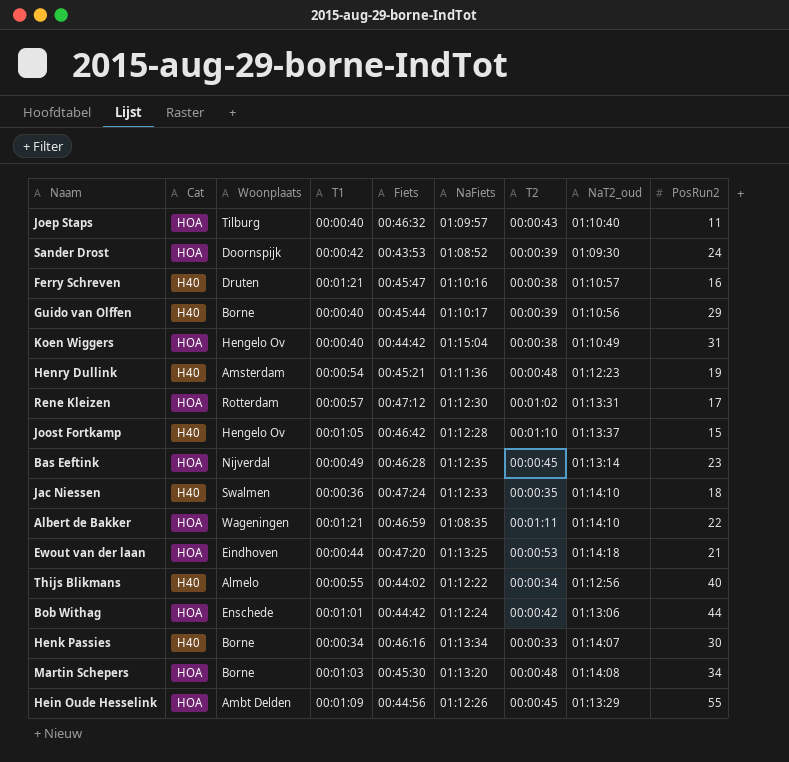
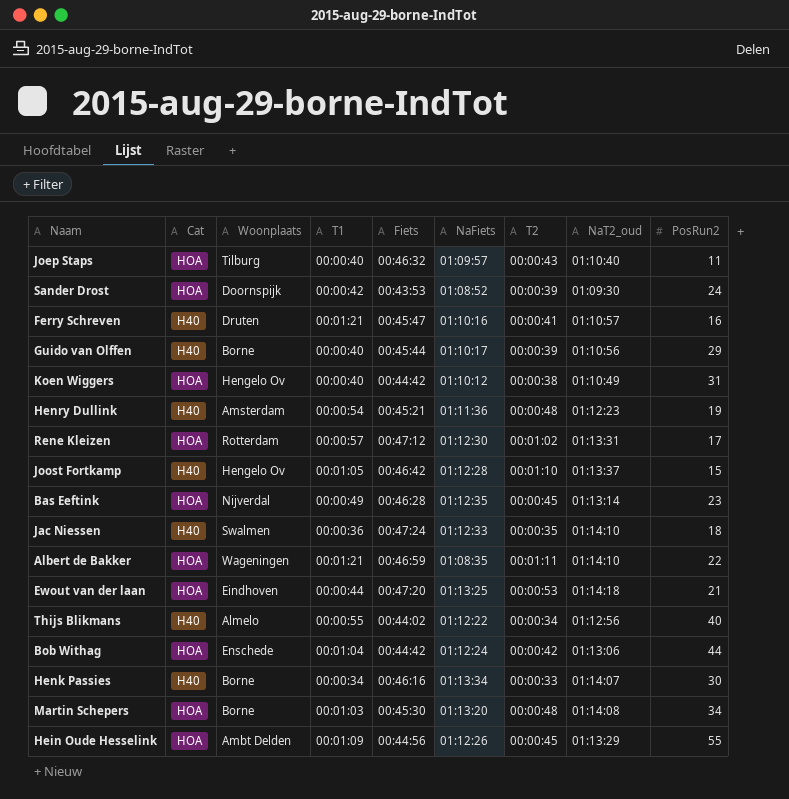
Ferry Schreven | T2: 00:00:38 -> 00:00:41
Koen Wiggers | NaFiets: 01:15:04 -> 01:10:12
Bob Withag | T1: 00:01:01 -> 00:01:04

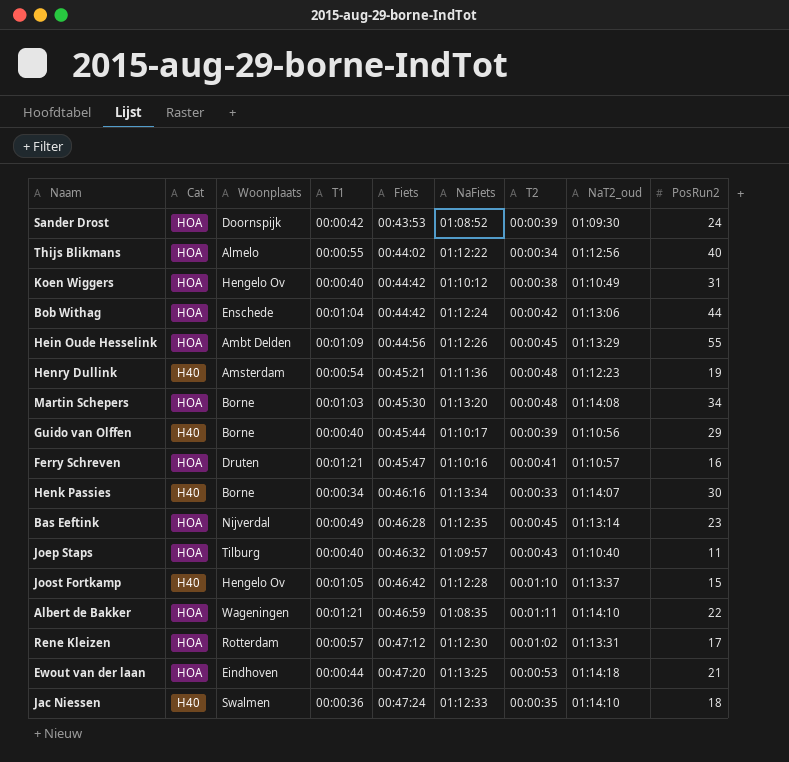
row order: none -> Fiets ascending
Thijs Blikmans | Cat: H40 -> HOA
Ferry Schreven | Cat: H40 -> HOA

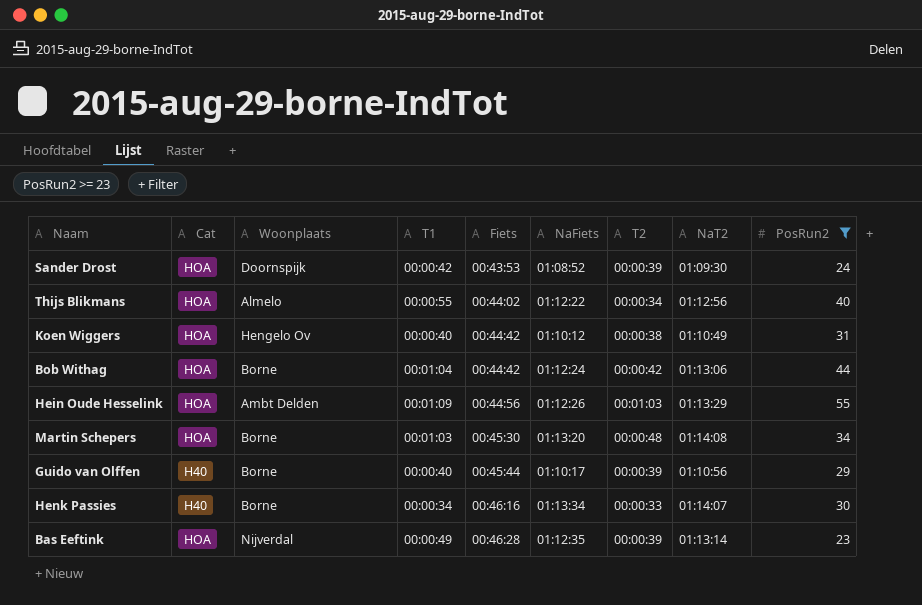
filter: none -> PosRun2 >= 23
column name: NaT2_oud -> NaT2
Bob Withag | Woonplaats: Enschede -> Borne
Hein Oude Hesselink | T2: 00:00:45 -> 00:01:03
Bas Eeftink | T2: 00:00:45 -> 00:00:39

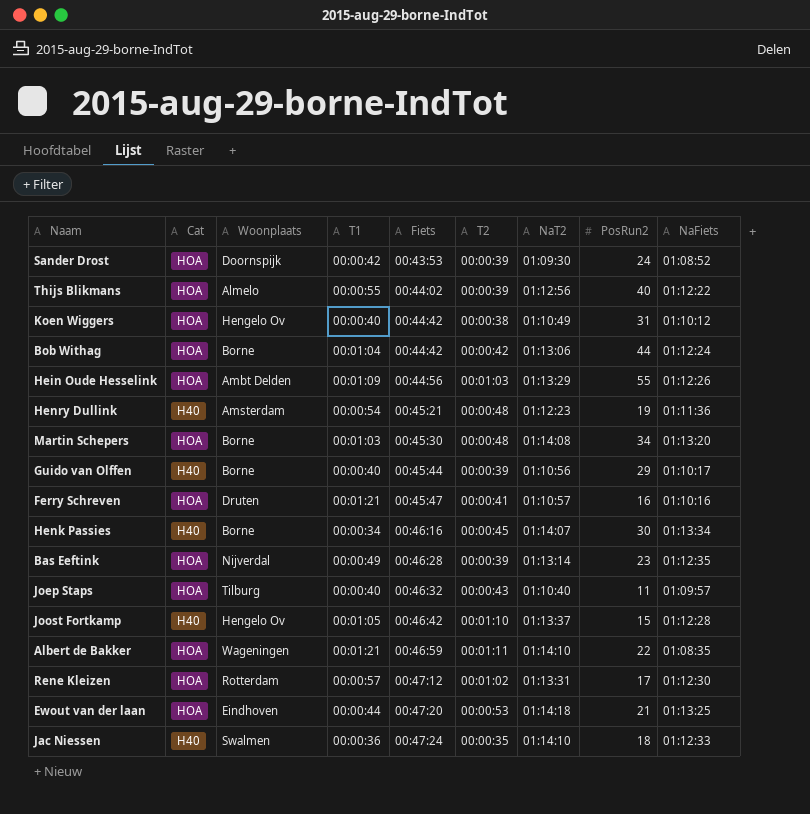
filter: PosRun2 >= 23 -> none
column NaFiets | position: 6 -> 9
Thijs Blikmans | T2: 00:00:34 -> 00:00:39
Henk Passies | T2: 00:00:33 -> 00:00:45

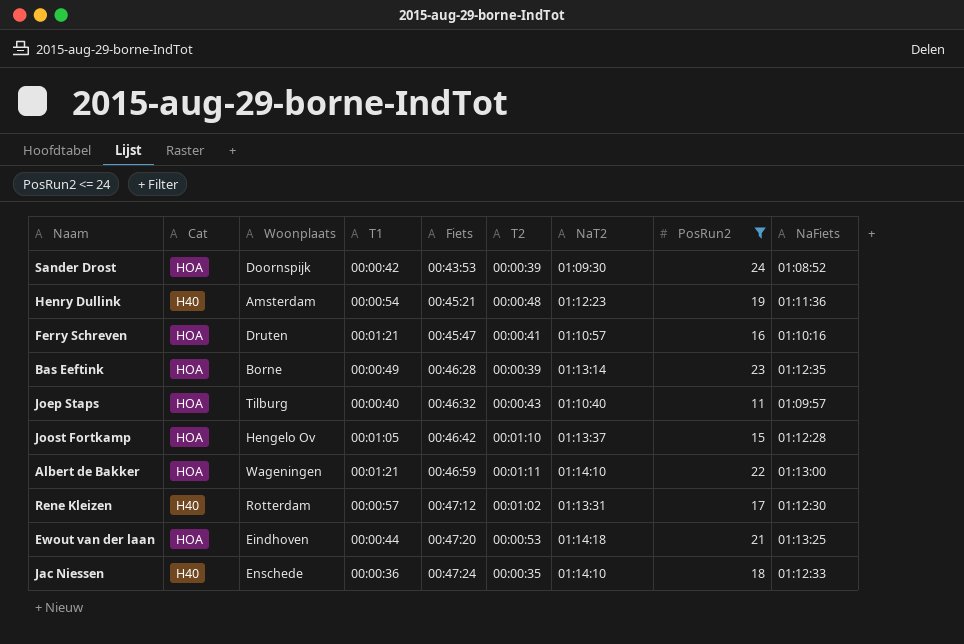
filter: none -> PosRun2 <= 24
Bas Eeftink | Woonplaats: Nijverdal -> Borne
Joost Fortkamp | Cat: H40 -> HOA
Albert de Bakker | NaFiets: 01:08:35 -> 01:13:00
Rene Kleizen | Cat: HOA -> H40
Jac Niessen | Woonplaats: Swalmen -> Enschede

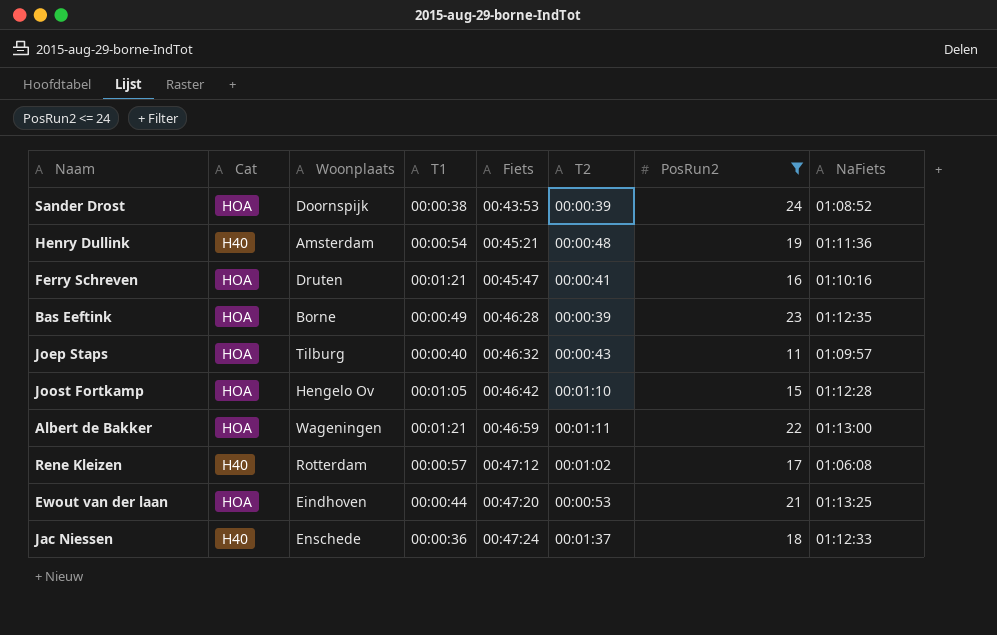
column NaT2 | position: 7 -> none
Sander Drost | T1: 00:00:42 -> 00:00:38
Rene Kleizen | NaFiets: 01:12:30 -> 01:06:08
Jac Niessen | T2: 00:00:35 -> 00:01:37

